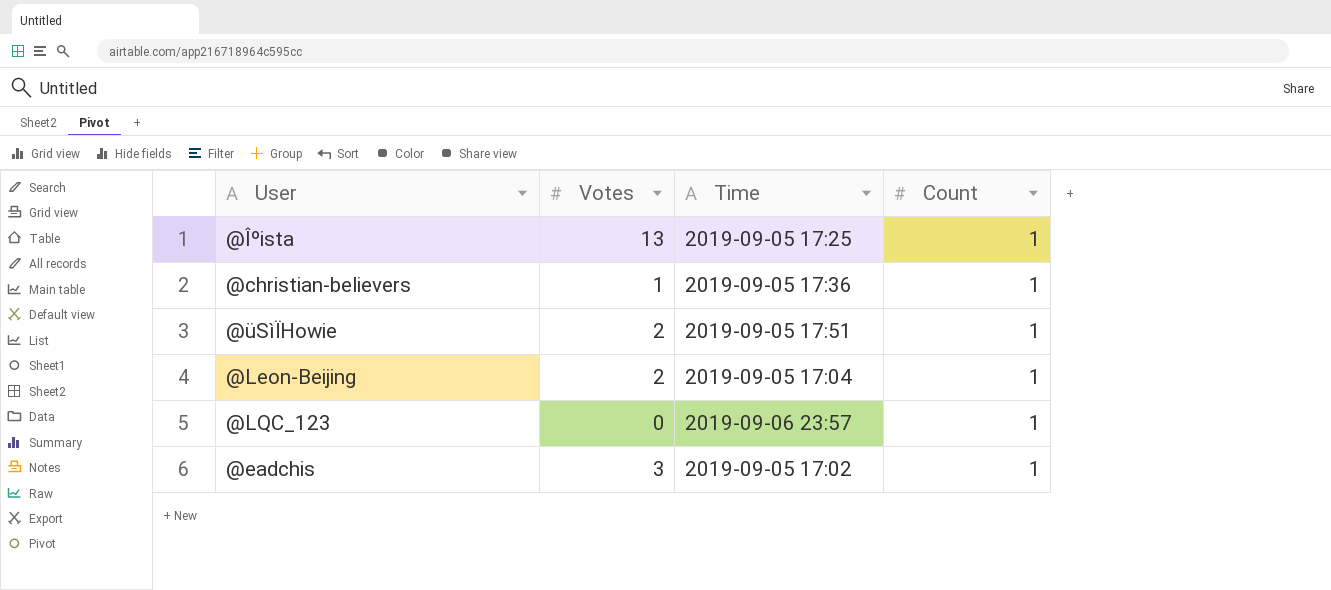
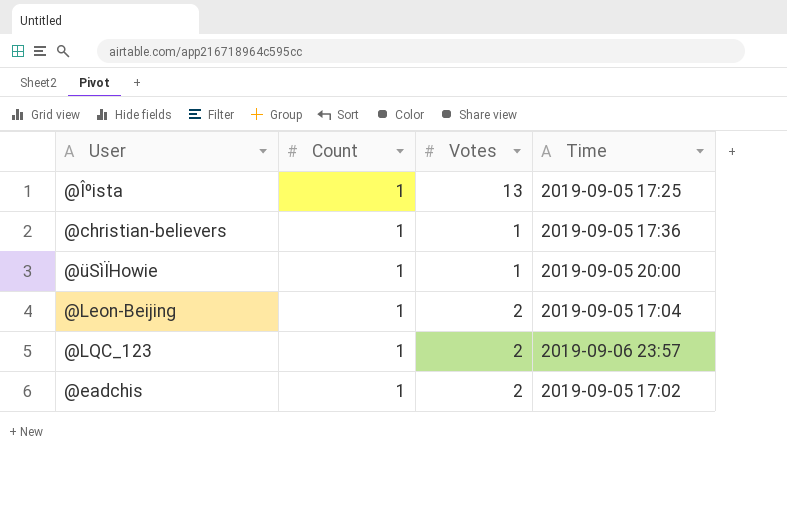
column Count | position: 4 -> 2
@üSìÏHowie | Votes: 2 -> 1
@üSìÏHowie | Time: 2019-09-05 17:51 -> 2019-09-05 20:00
@LQC_123 | Votes: 0 -> 2
@eadchis | Votes: 3 -> 2

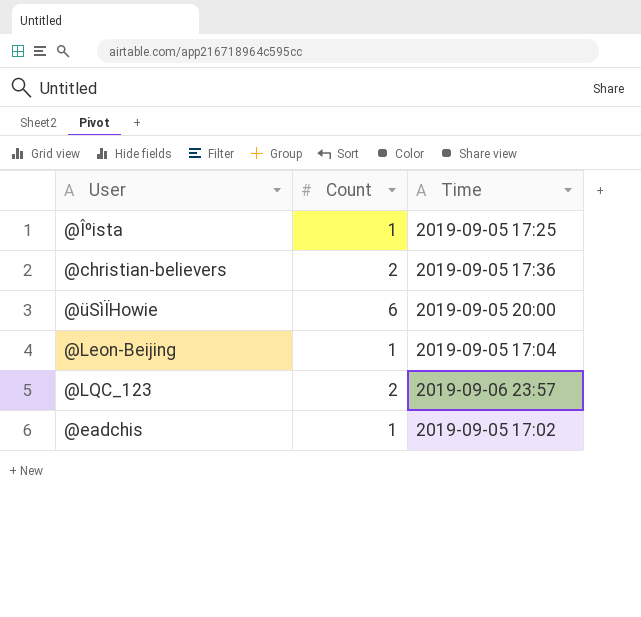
column Votes | position: 3 -> none
@christian-believers | Count: 1 -> 2
@üSìÏHowie | Count: 1 -> 6
@LQC_123 | Count: 1 -> 2

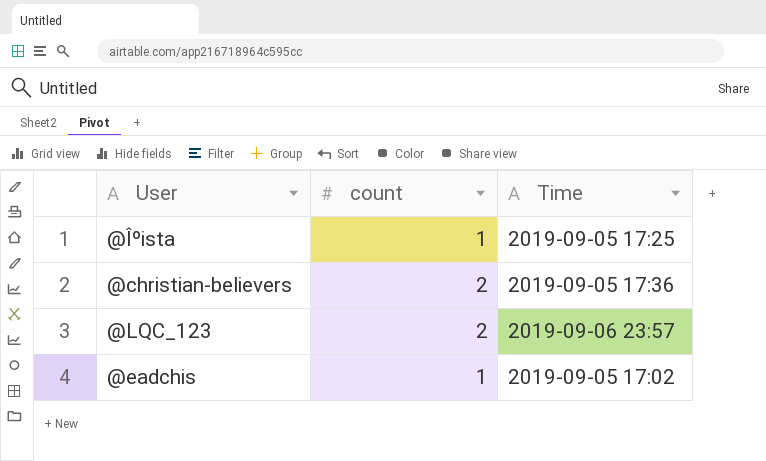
column name: Count -> count
row @üSìÏHowie: 6 | 2019-09-05 20:00 -> none
row @Leon-Beijing: 1 | 2019-09-05 17:04 -> none

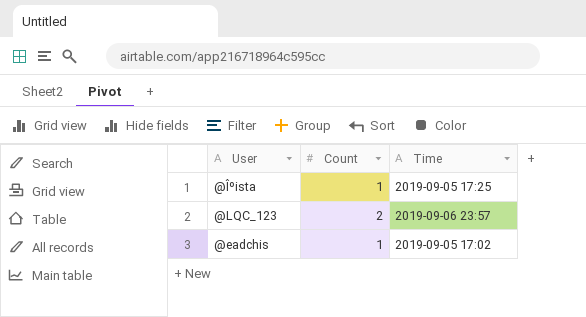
column name: count -> Count
row @christian-believers: 2 | 2019-09-05 17:36 -> none

